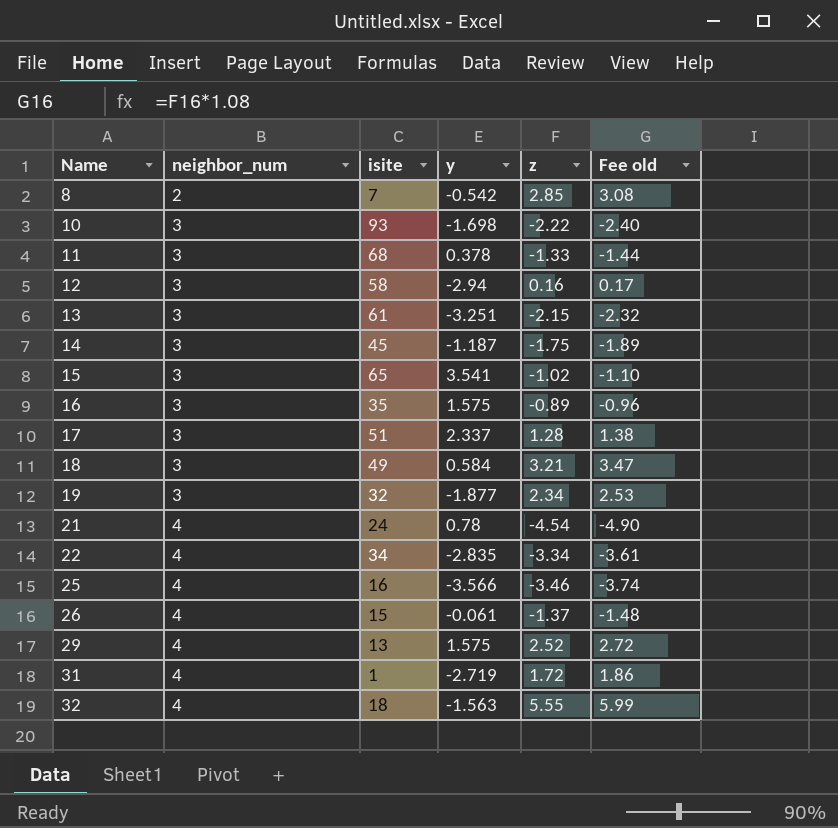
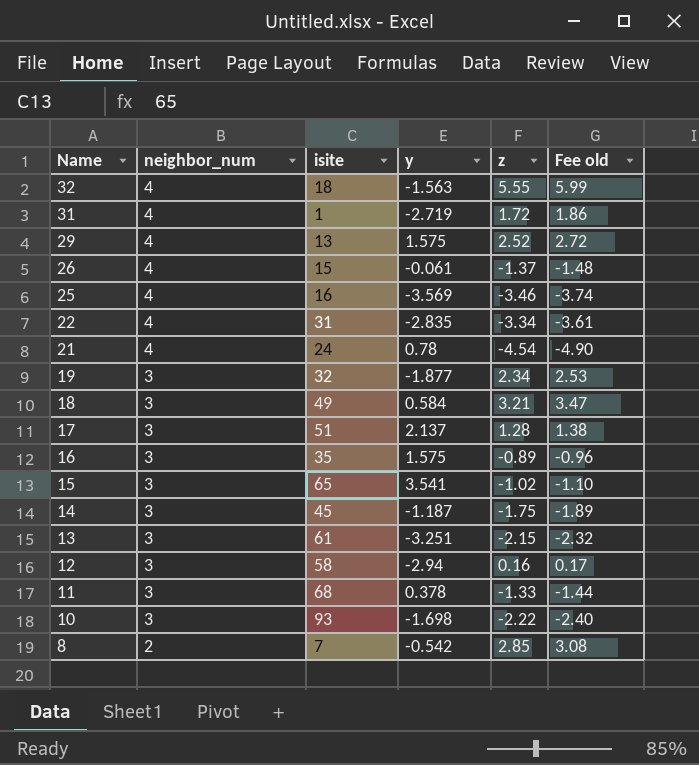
row order: Name ascending -> Name descending
25 | y: -3.566 -> -3.569
22 | isite: 34 -> 31
17 | y: 2.337 -> 2.137

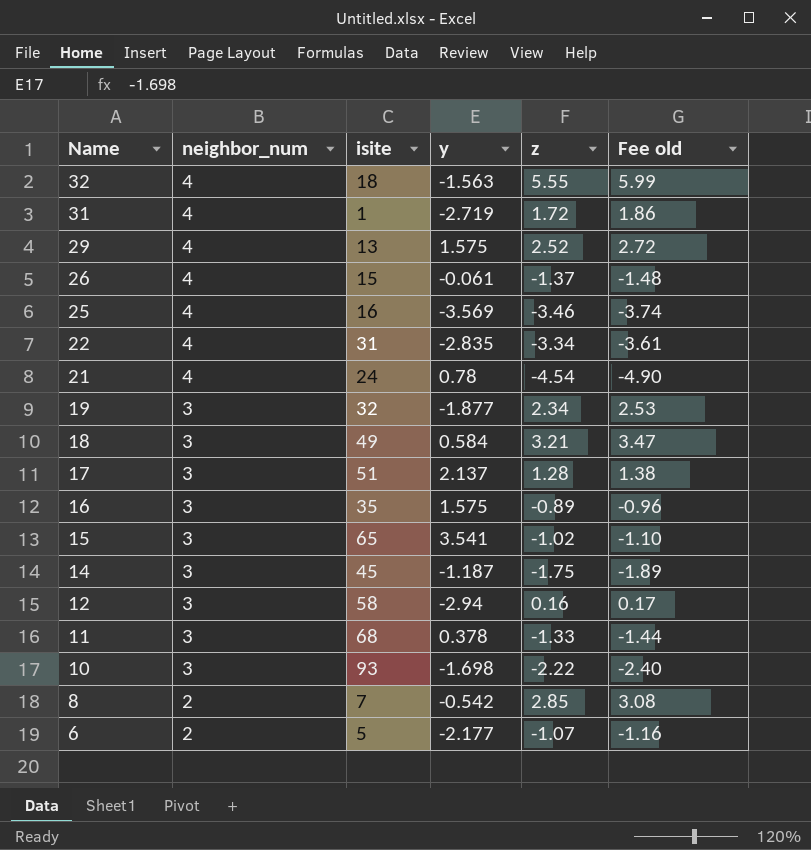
row 13: 3 | 61 | -3.251 | -2.15 | -2.32 -> none
row 6: none -> 2 | 5 | -2.177 | -1.07 | -1.16

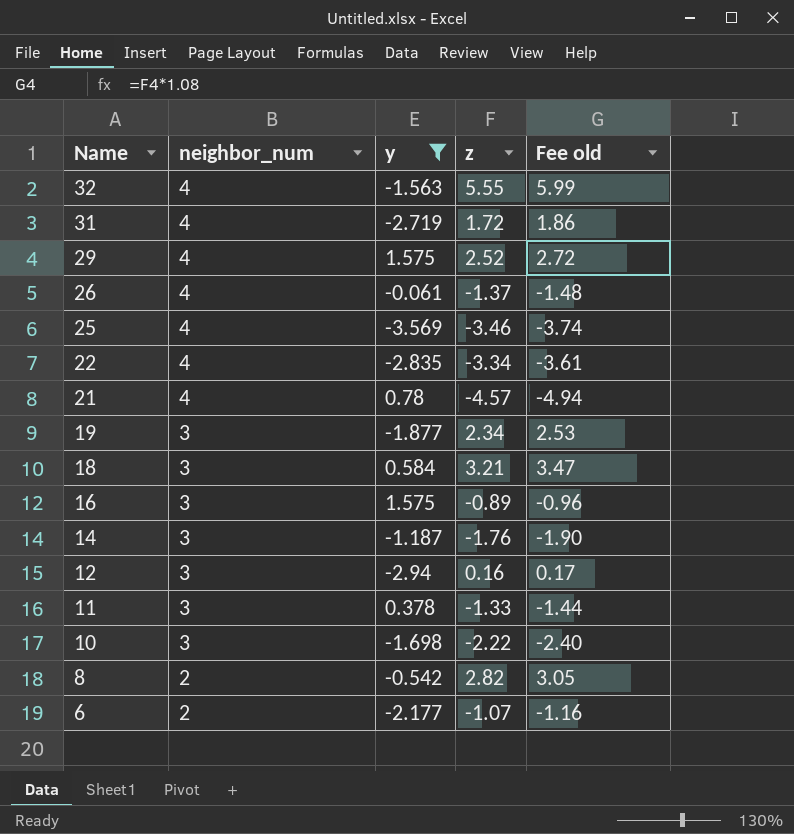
filter: none -> y <= 1.575
column isite | position: 3 -> none
21 | z: -4.54 -> -4.57
21 | Fee old: -4.90 -> -4.94
14 | z: -1.75 -> -1.76
14 | Fee old: -1.89 -> -1.90
8 | z: 2.85 -> 2.82
8 | Fee old: 3.08 -> 3.05

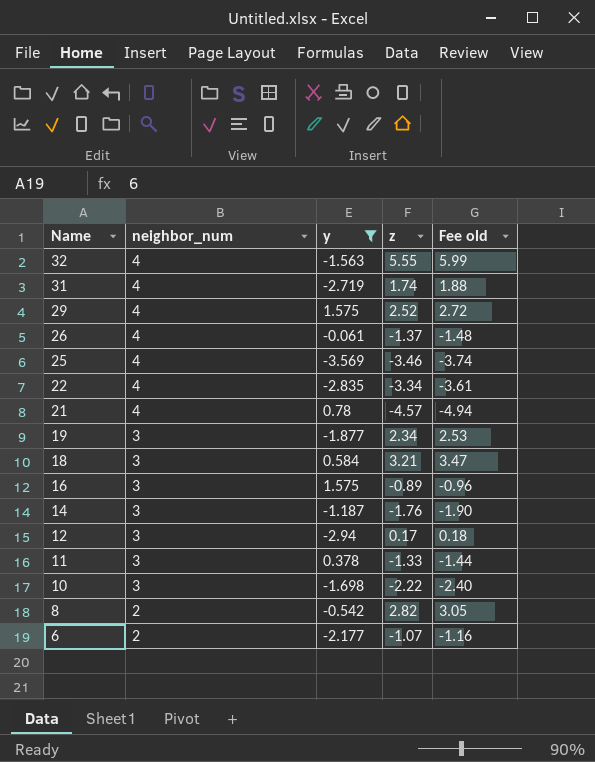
31 | z: 1.72 -> 1.74
31 | Fee old: 1.86 -> 1.88
12 | z: 0.16 -> 0.17
12 | Fee old: 0.17 -> 0.18

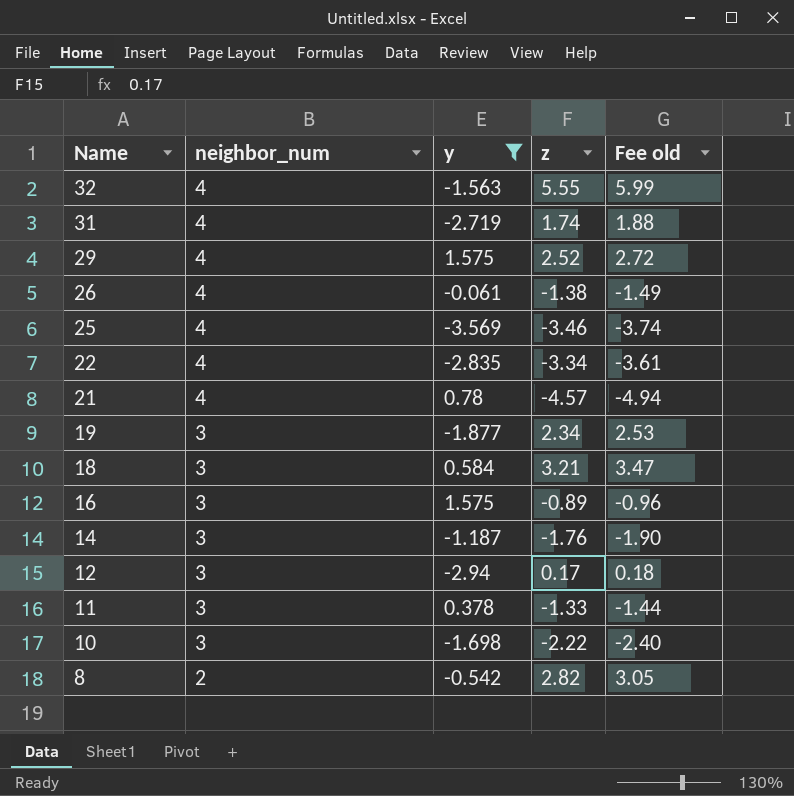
row 6: 2 | -2.177 | -1.07 | -1.16 -> none
26 | z: -1.37 -> -1.38
26 | Fee old: -1.48 -> -1.49

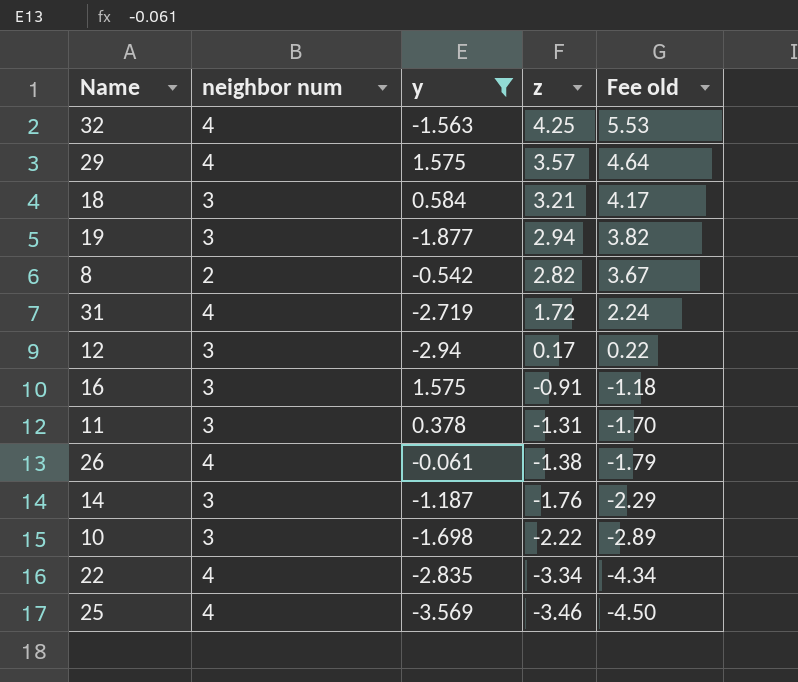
row order: Name descending -> z descending
column name: neighbor_num -> neighbor num
column Fee old | formula: [z] * 1.08 -> [z] * 1.3
row 21: 4 | 0.78 | -4.57 | -4.94 -> none
32 | z: 5.55 -> 4.25
29 | z: 2.52 -> 3.57
19 | z: 2.34 -> 2.94
31 | z: 1.74 -> 1.72
16 | z: -0.89 -> -0.91
11 | z: -1.33 -> -1.31

